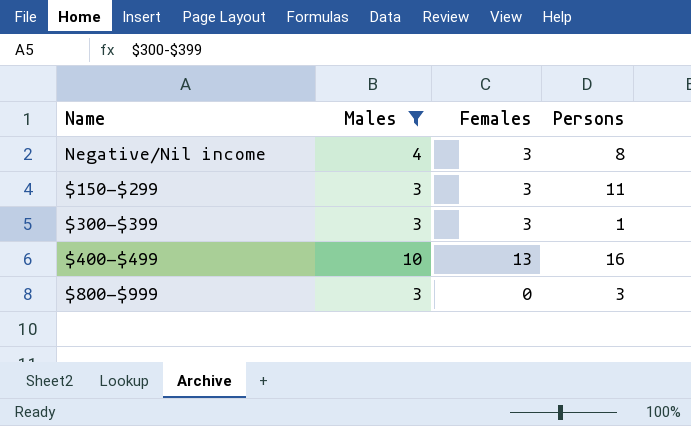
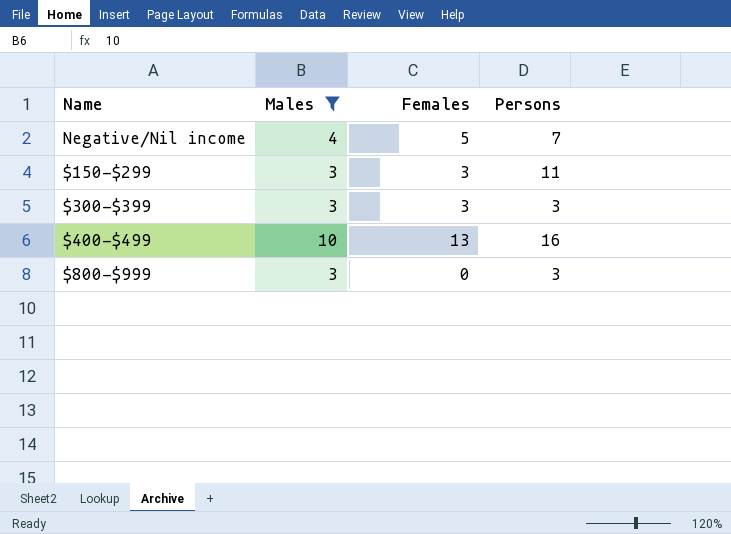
Negative/Nil income | Females: 3 -> 5
Negative/Nil income | Persons: 8 -> 7
$300-$399 | Persons: 1 -> 3

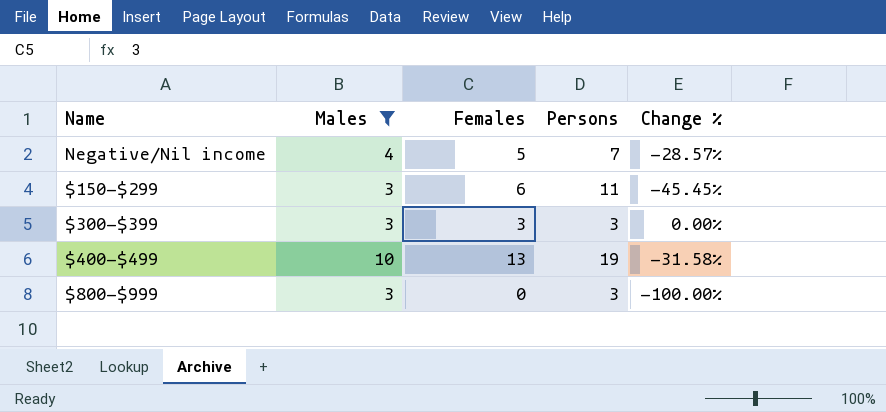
column Change % | formula: none -> ([Females] - [Persons]) / [Persons]
$150-$299 | Females: 3 -> 6
$400-$499 | Persons: 16 -> 19

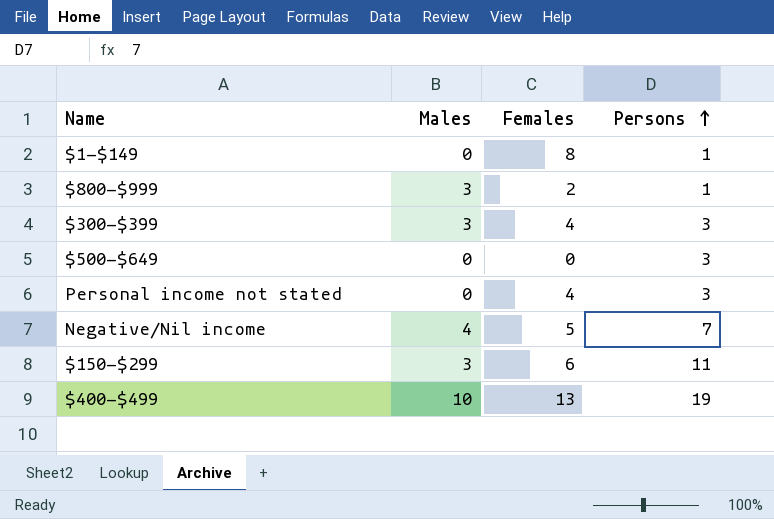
filter: Males != 0 -> none
row order: none -> Persons ascending
column Change % | formula: ([Females] - [Persons]) / [Persons] -> none
$800-$999 | Females: 0 -> 2
$800-$999 | Persons: 3 -> 1
$300-$399 | Females: 3 -> 4

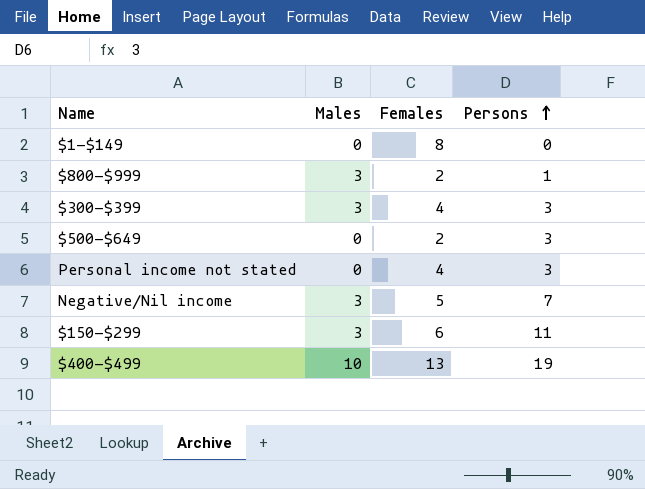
$1-$149 | Persons: 1 -> 0
$500-$649 | Females: 0 -> 2
Negative/Nil income | Males: 4 -> 3

